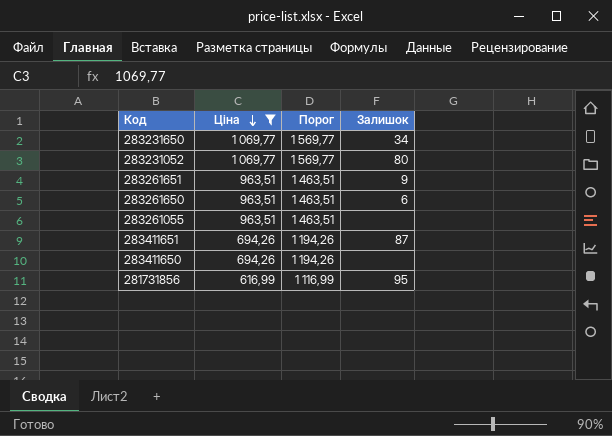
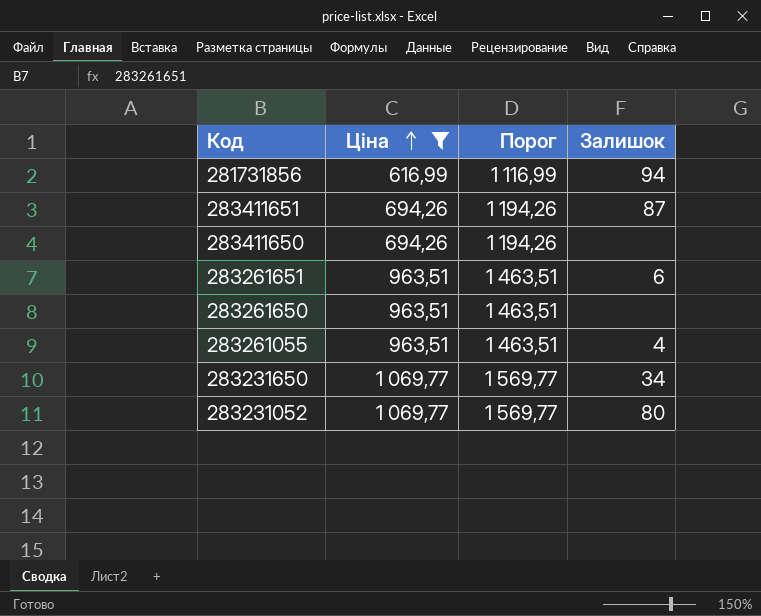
row order: Ціна descending -> Ціна ascending
281731856 | Залишок: 95 -> 94
283261651 | Залишок: 9 -> 6
283261650 | Залишок: 6 -> none
283261055 | Залишок: none -> 4

